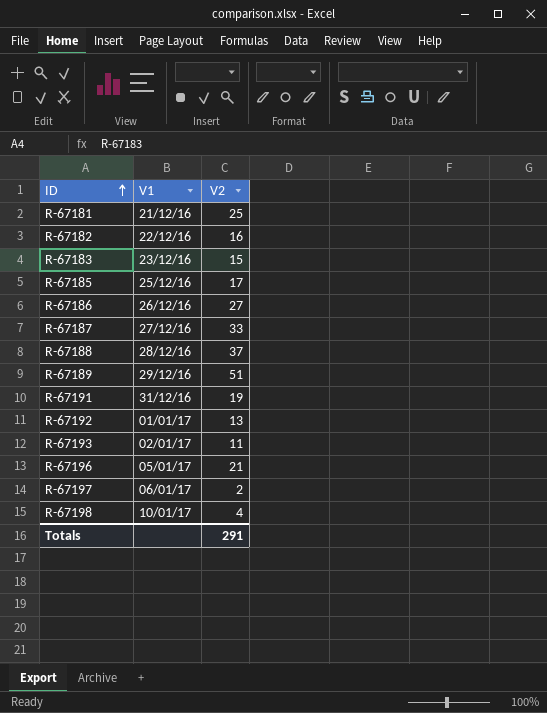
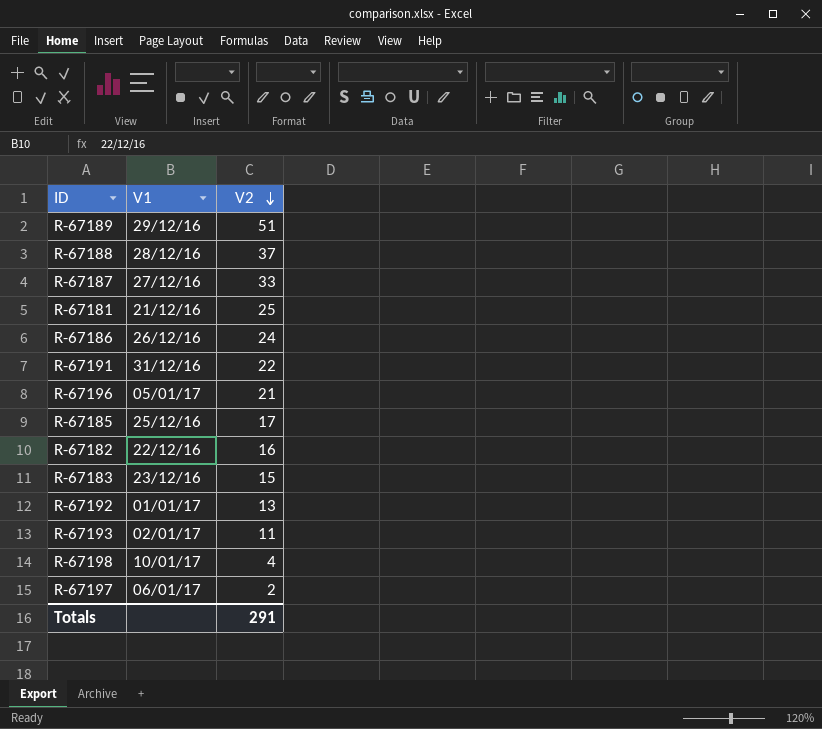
row order: ID ascending -> V2 descending
R-67186 | V2: 27 -> 24
R-67191 | V2: 19 -> 22

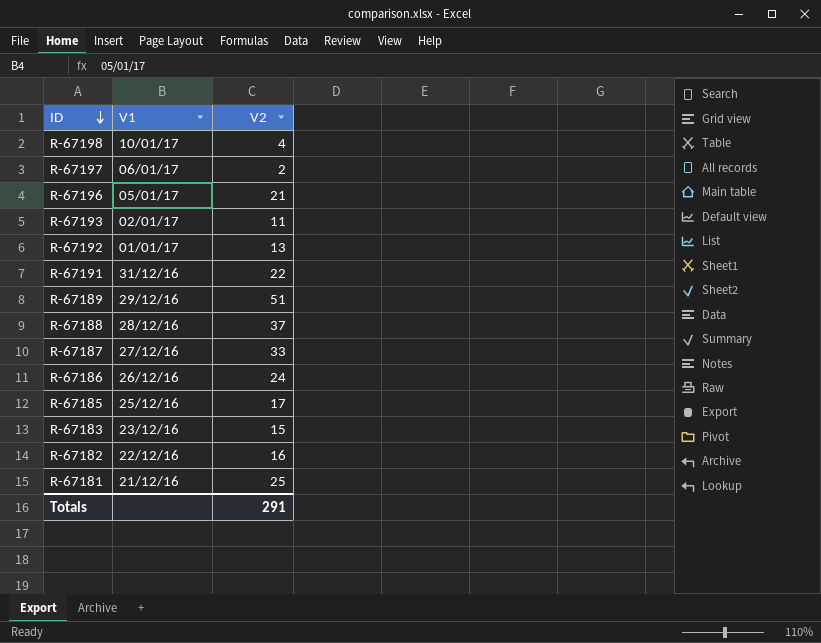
row order: V2 descending -> ID descending

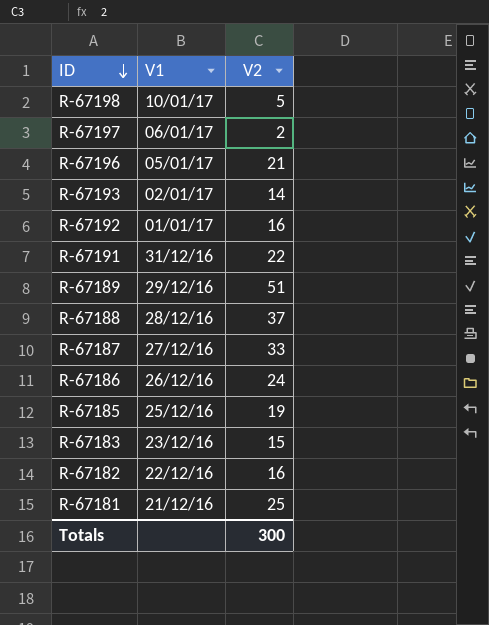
R-67198 | V2: 4 -> 5
R-67193 | V2: 11 -> 14
R-67192 | V2: 13 -> 16
R-67185 | V2: 17 -> 19
Totals | V2: 291 -> 300

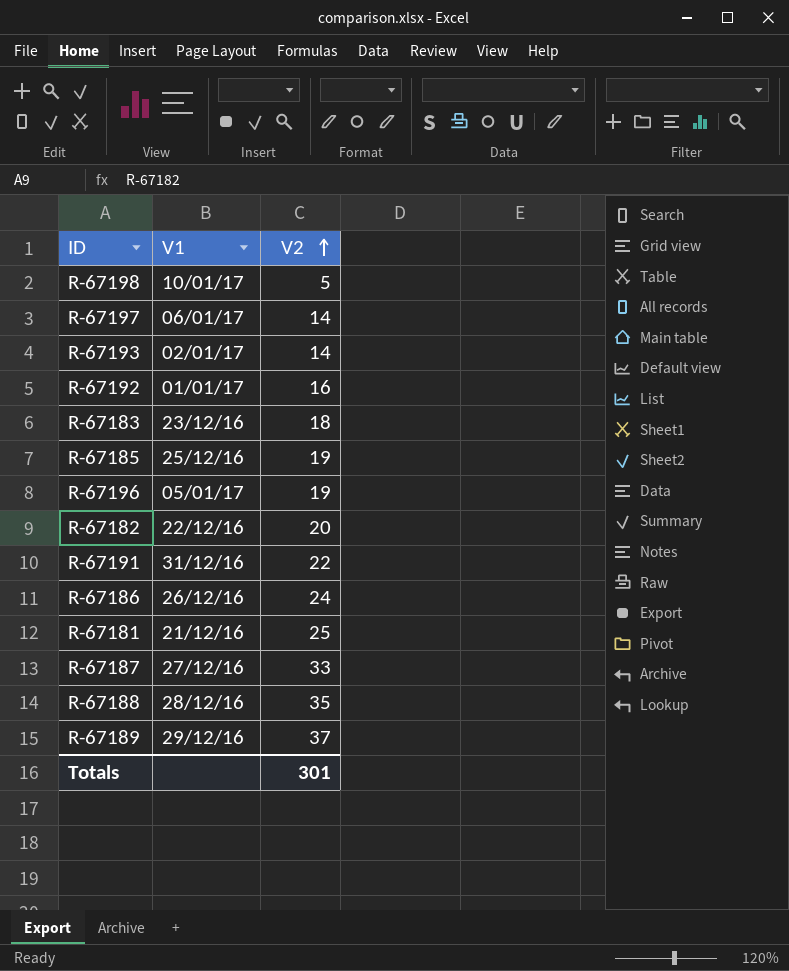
row order: ID descending -> V2 ascending
R-67197 | V2: 2 -> 14
R-67183 | V2: 15 -> 18
R-67196 | V2: 21 -> 19
R-67182 | V2: 16 -> 20
R-67188 | V2: 37 -> 35
R-67189 | V2: 51 -> 37
Totals | V2: 300 -> 301

